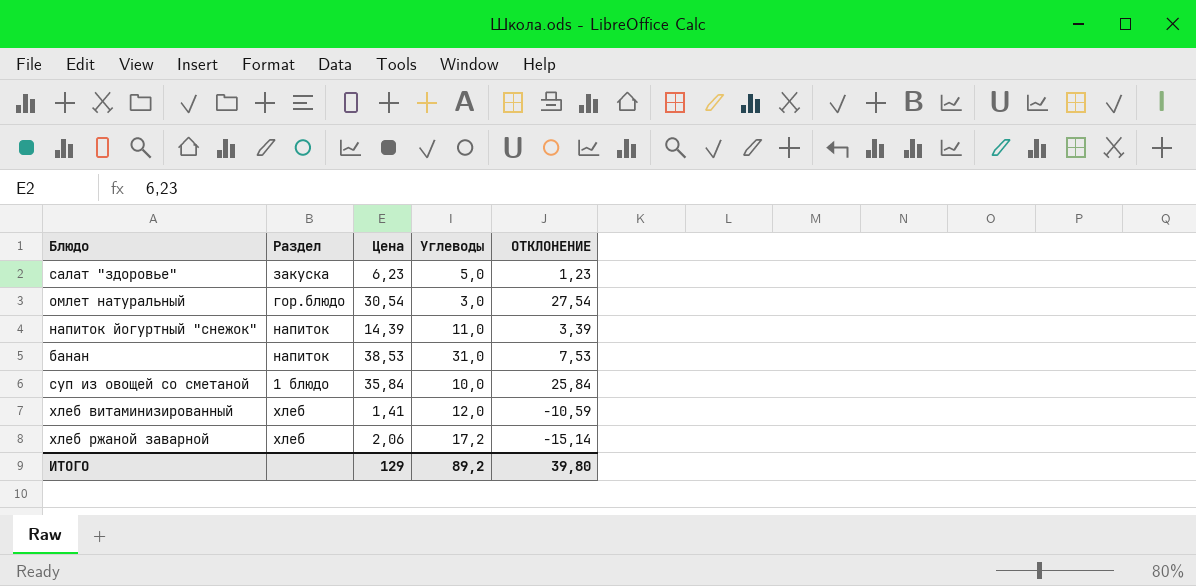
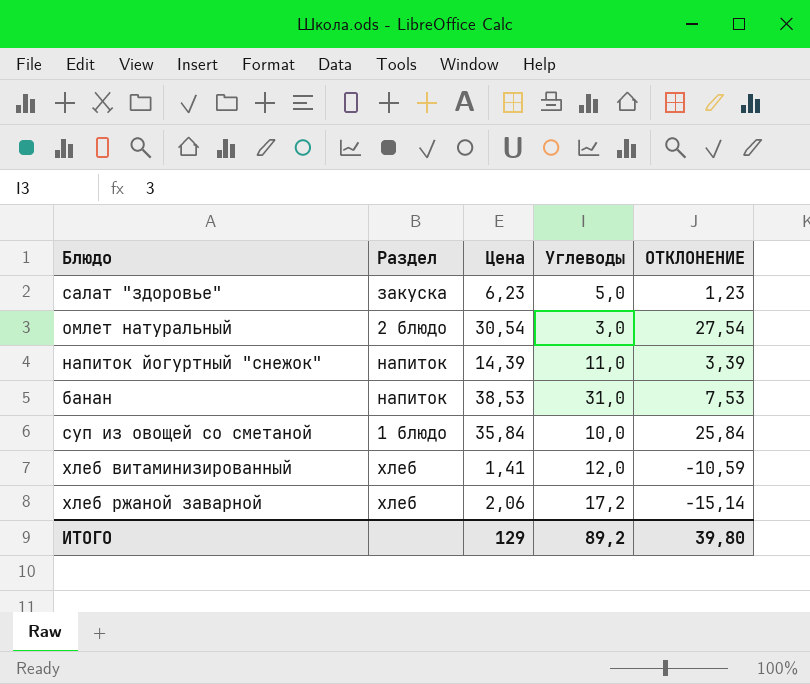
омлет натуральный | Раздел: гор.блюдо -> 2 блюдо

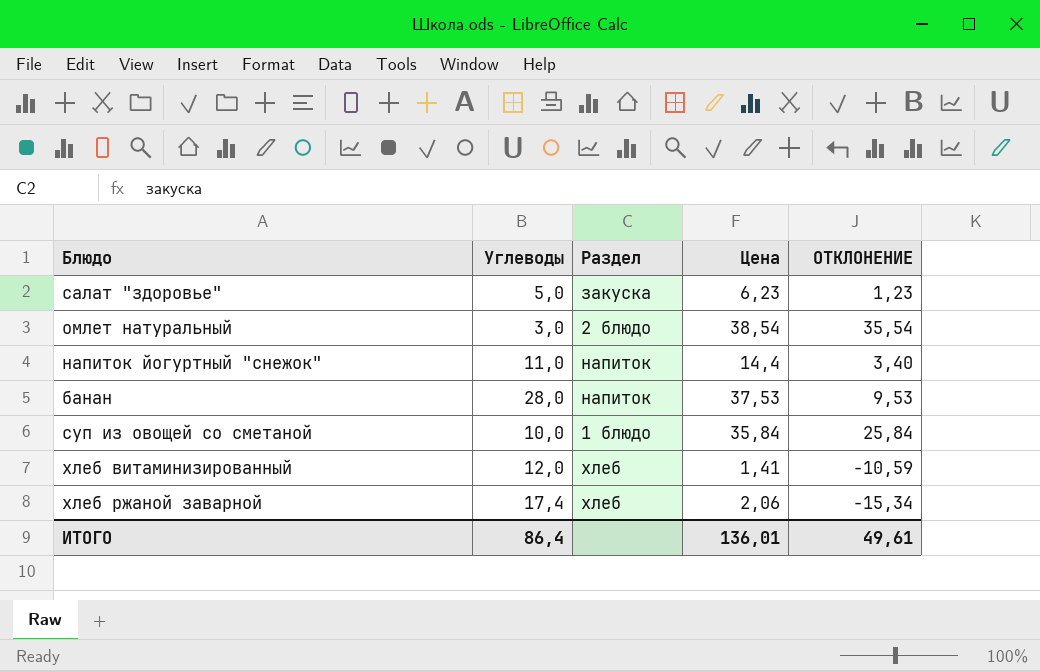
column Углеводы | position: 4 -> 2
омлет натуральный | Цена: 30,54 -> 38,54
омлет натуральный | ОТКЛОНЕНИЕ: 27,54 -> 35,54
напиток йогуртный "снежок" | Цена: 14,39 -> 14,4
напиток йогуртный "снежок" | ОТКЛОНЕНИЕ: 3,39 -> 3,40
банан | Углеводы: 31,0 -> 28,0
банан | Цена: 38,53 -> 37,53
банан | ОТКЛОНЕНИЕ: 7,53 -> 9,53
хлеб ржаной заварной | Углеводы: 17,2 -> 17,4
хлеб ржаной заварной | ОТКЛОНЕНИЕ: -15,14 -> -15,34
ИТОГО | Углеводы: 89,2 -> 86,4
ИТОГО | Цена: 129 -> 136,01
ИТОГО | ОТКЛОНЕНИЕ: 39,80 -> 49,61

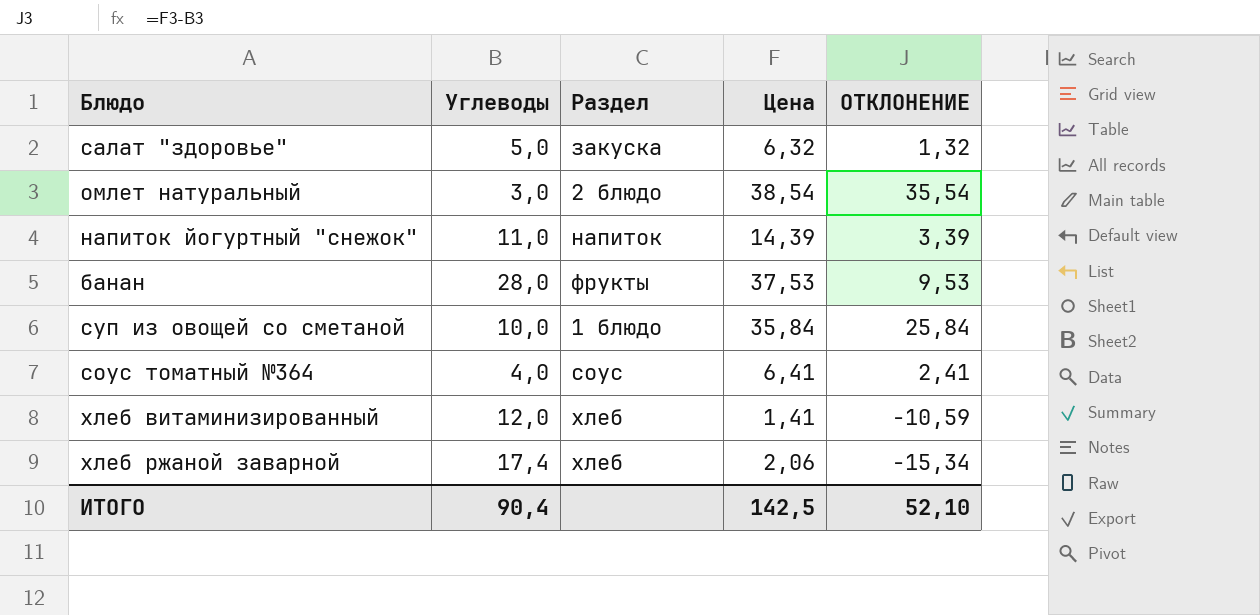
салат "здоровье" | Цена: 6,23 -> 6,32
салат "здоровье" | ОТКЛОНЕНИЕ: 1,23 -> 1,32
напиток йогуртный "снежок" | Цена: 14,4 -> 14,39
напиток йогуртный "снежок" | ОТКЛОНЕНИЕ: 3,40 -> 3,39
банан | Раздел: напиток -> фрукты
row соус томатный №364: none -> 4,0 | соус | 6,41 | 2,41
ИТОГО | Углеводы: 86,4 -> 90,4
ИТОГО | Цена: 136,01 -> 142,5
ИТОГО | ОТКЛОНЕНИЕ: 49,61 -> 52,10

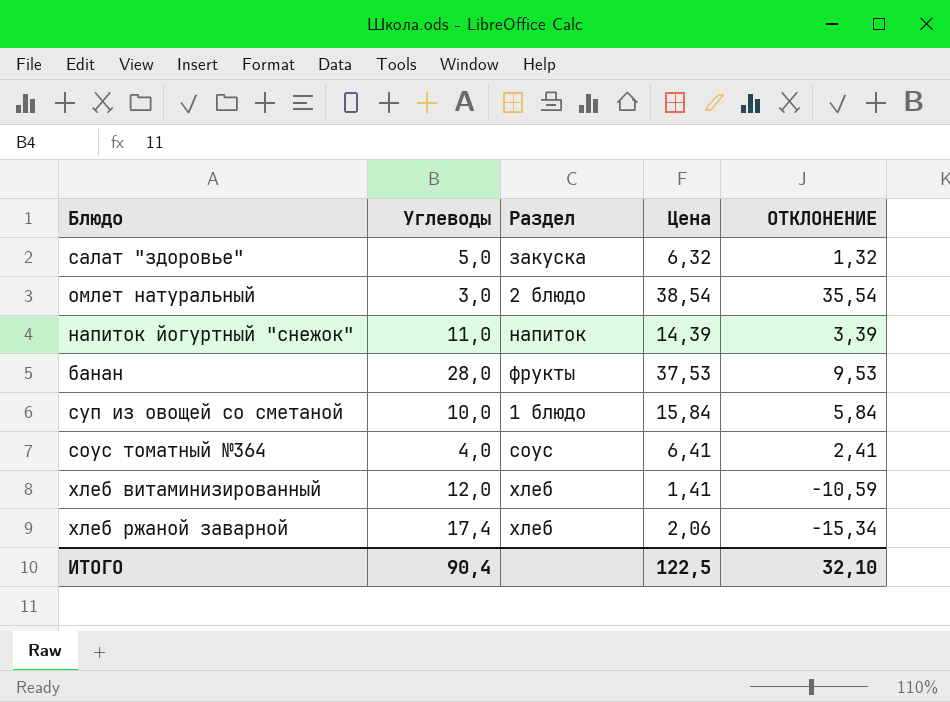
суп из овощей со сметаной | Цена: 35,84 -> 15,84
суп из овощей со сметаной | ОТКЛОНЕНИЕ: 25,84 -> 5,84
ИТОГО | Цена: 142,5 -> 122,5
ИТОГО | ОТКЛОНЕНИЕ: 52,10 -> 32,10

